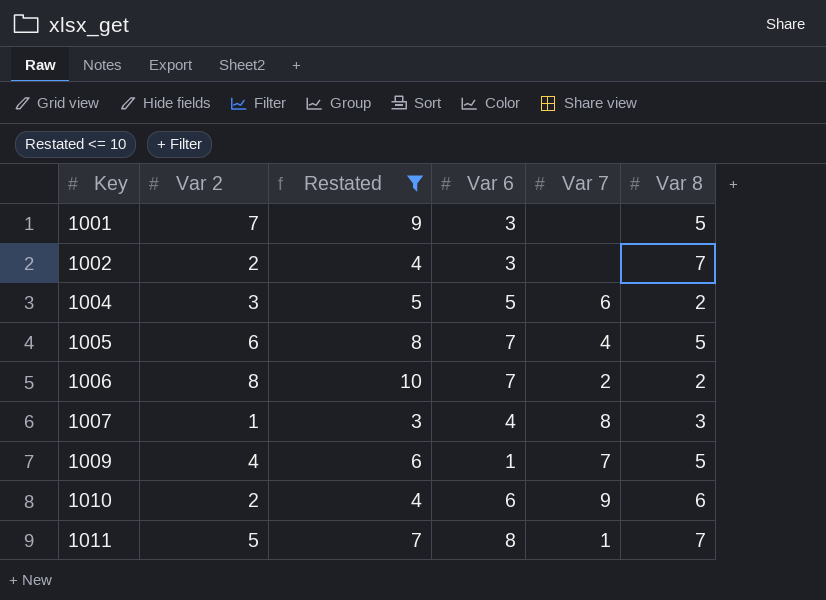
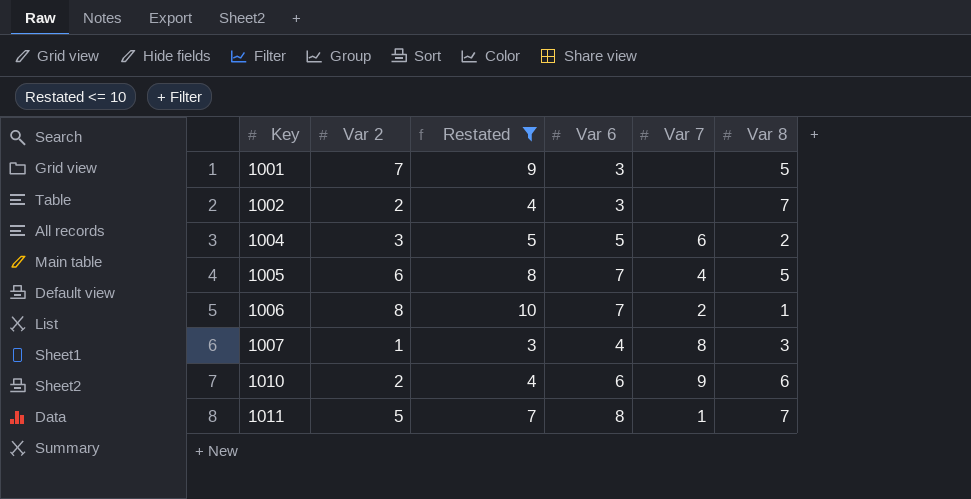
row 1009: 4 | 6 | 1 | 7 | 5 -> none
1006 | Var 8: 2 -> 1

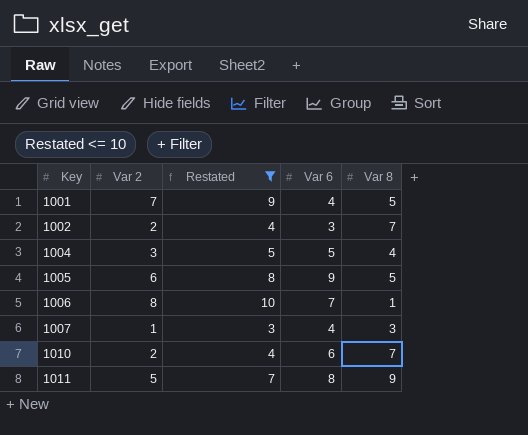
column Var 7 | position: 5 -> none
1001 | Var 6: 3 -> 4
1004 | Var 8: 2 -> 4
1005 | Var 6: 7 -> 9
1010 | Var 8: 6 -> 7
1011 | Var 8: 7 -> 9

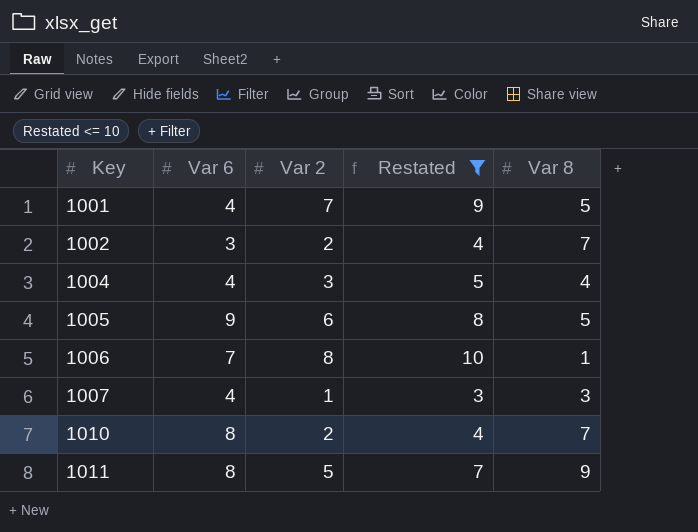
column Var 6 | position: 4 -> 2
1004 | Var 6: 5 -> 4
1010 | Var 6: 6 -> 8

